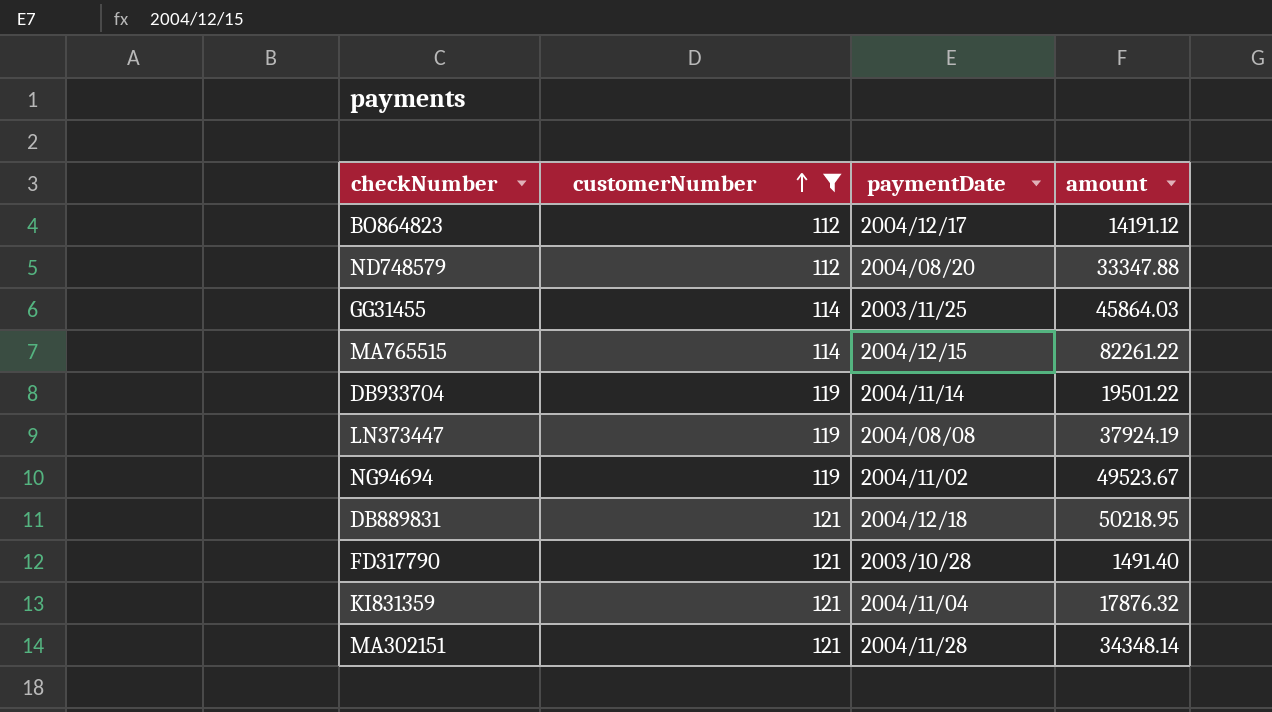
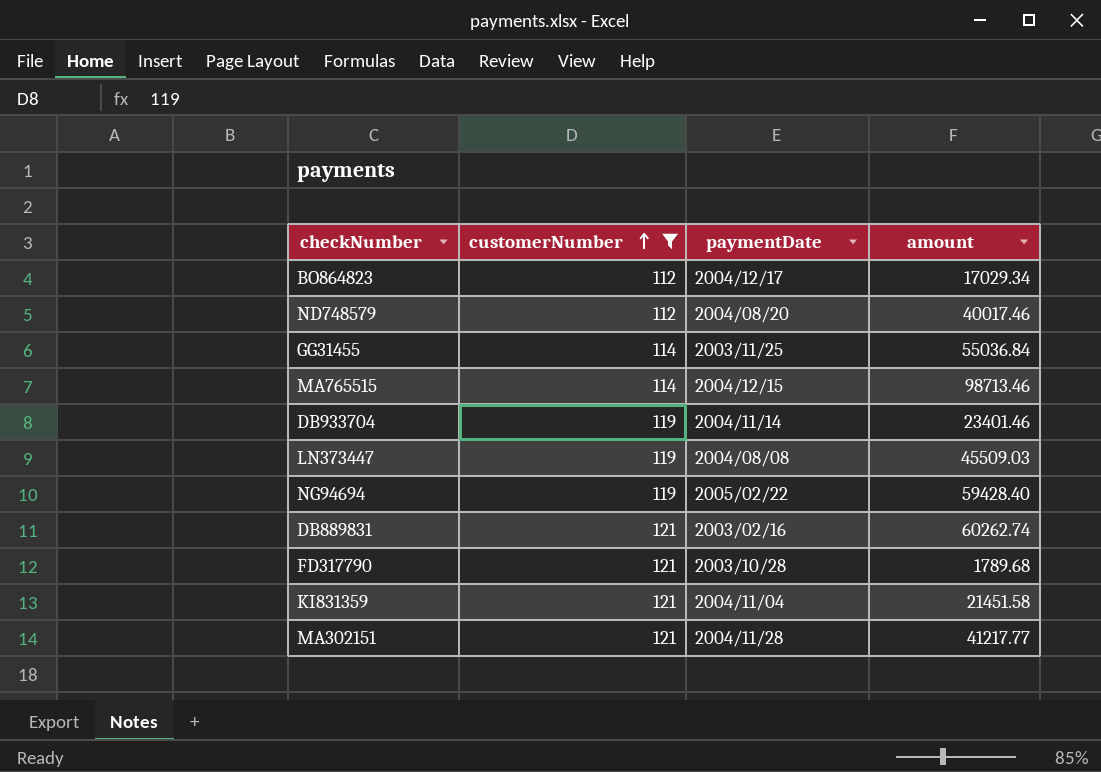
BO864823 | amount: 14191.12 -> 17029.34
ND748579 | amount: 33347.88 -> 40017.46
GG31455 | amount: 45864.03 -> 55036.84
MA765515 | amount: 82261.22 -> 98713.46
DB933704 | amount: 19501.22 -> 23401.46
LN373447 | amount: 37924.19 -> 45509.03
NG94694 | paymentDate: 2004/11/02 -> 2005/02/22
NG94694 | amount: 49523.67 -> 59428.40
DB889831 | paymentDate: 2004/12/18 -> 2003/02/16
DB889831 | amount: 50218.95 -> 60262.74
FD317790 | amount: 1491.40 -> 1789.68
KI831359 | amount: 17876.32 -> 21451.58
MA302151 | amount: 34348.14 -> 41217.77

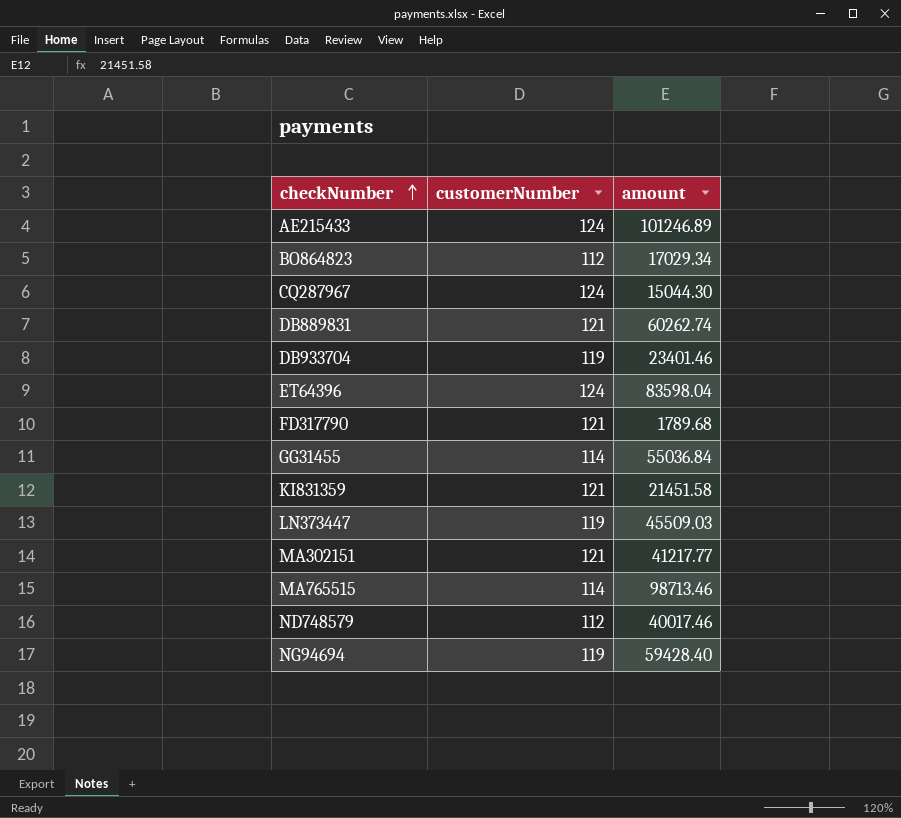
filter: customerNumber != 124 -> none
row order: customerNumber ascending -> checkNumber ascending
column paymentDate | position: 3 -> none

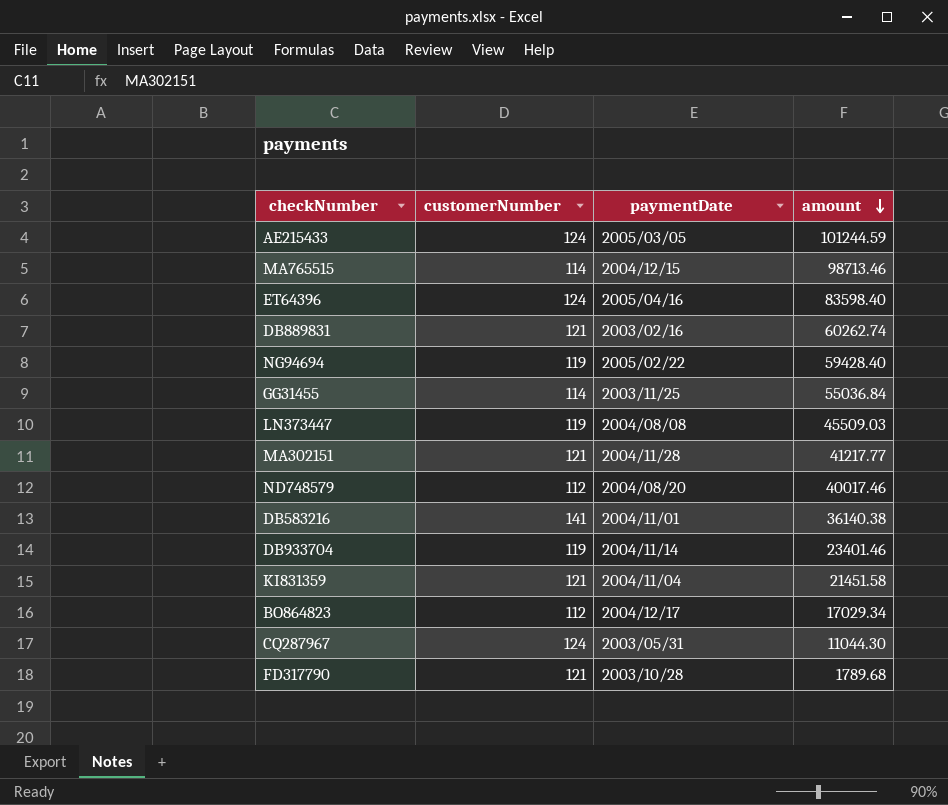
row order: checkNumber ascending -> amount descending
column paymentDate | position: none -> 3
AE215433 | amount: 101246.89 -> 101244.59
ET64396 | amount: 83598.04 -> 83598.40
row DB583216: none -> 141 | 2004/11/01 | 36140.38
CQ287967 | amount: 15044.30 -> 11044.30

